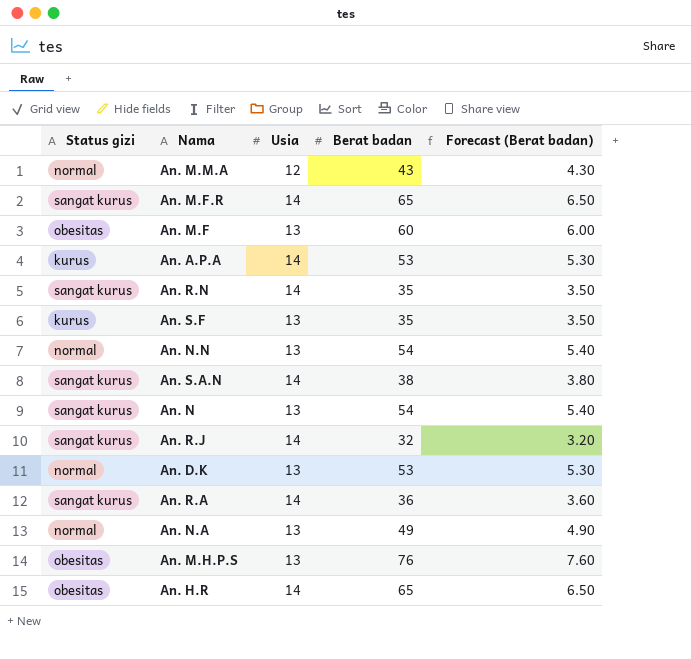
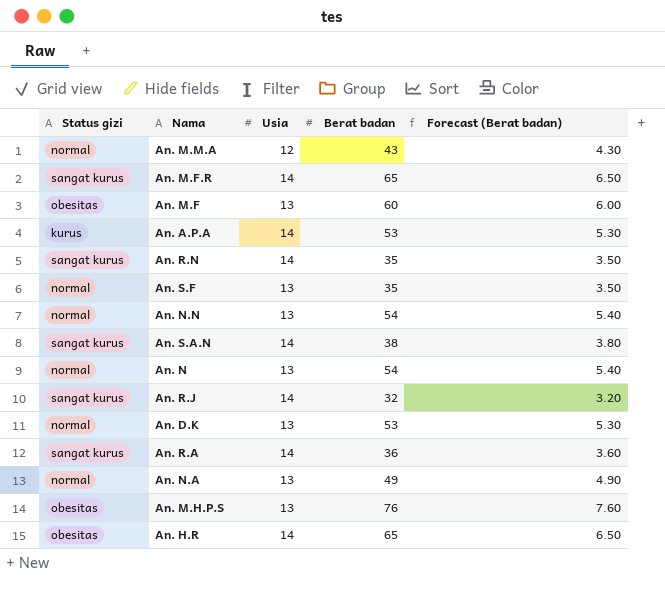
An. S.F | Status gizi: kurus -> normal
An. N | Status gizi: sangat kurus -> normal

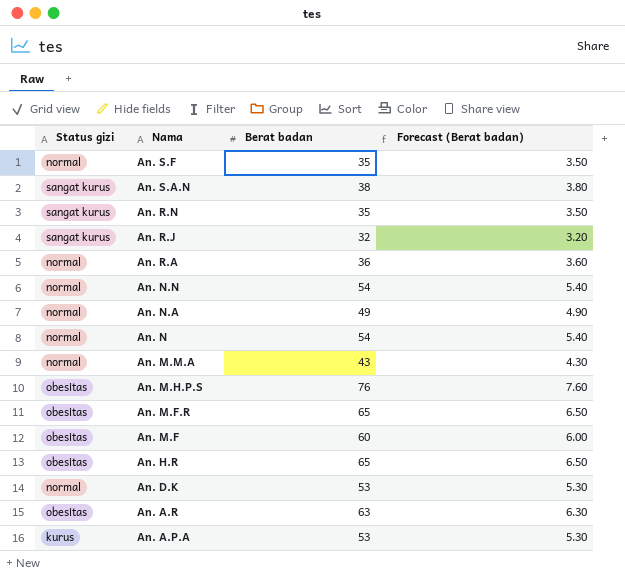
row order: none -> Nama descending
column Usia | position: 3 -> none
An. R.A | Status gizi: sangat kurus -> normal
An. M.F.R | Status gizi: sangat kurus -> obesitas
row An. A.R: none -> obesitas | 63 | 6.30

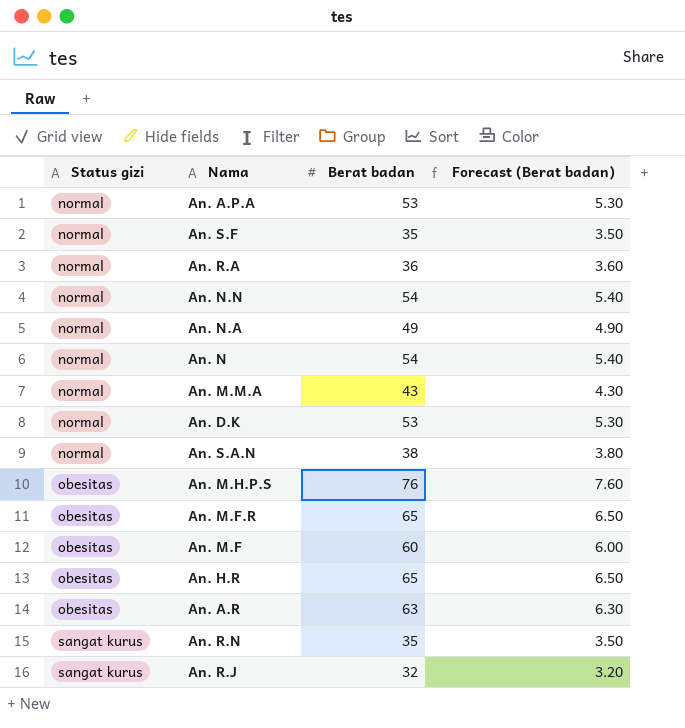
row order: Nama descending -> Status gizi ascending
An. A.P.A | Status gizi: kurus -> normal
An. S.A.N | Status gizi: sangat kurus -> normal

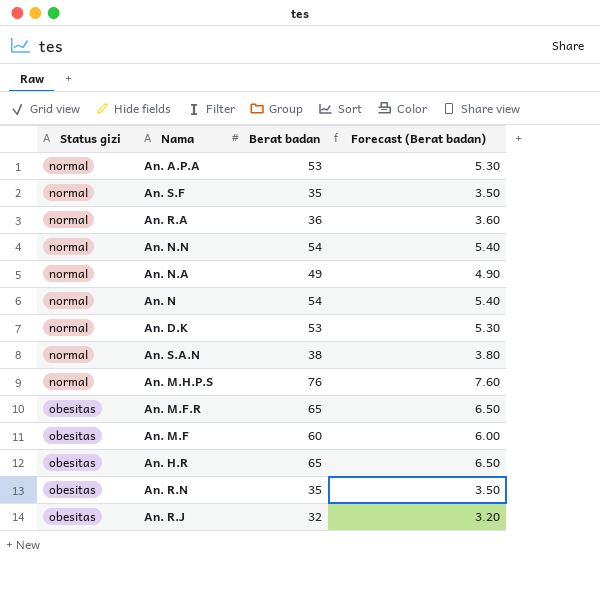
row An. M.M.A: normal | 43 | 4.30 -> none
row An. A.R: obesitas | 63 | 6.30 -> none
An. M.H.P.S | Status gizi: obesitas -> normal
An. R.N | Status gizi: sangat kurus -> obesitas
An. R.J | Status gizi: sangat kurus -> obesitas

